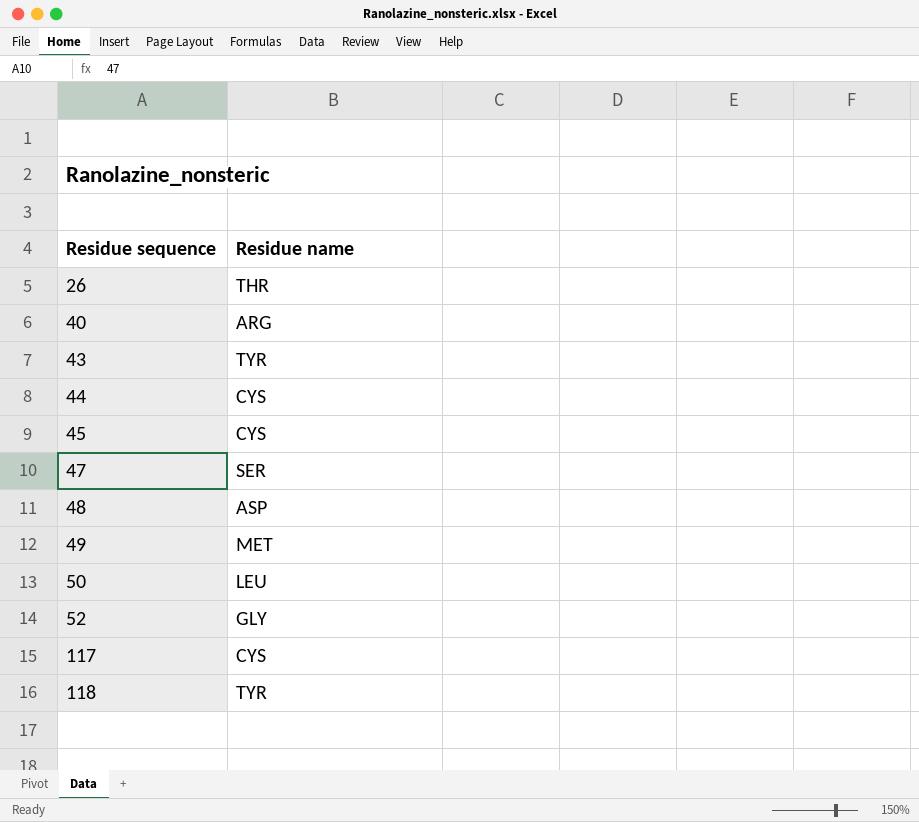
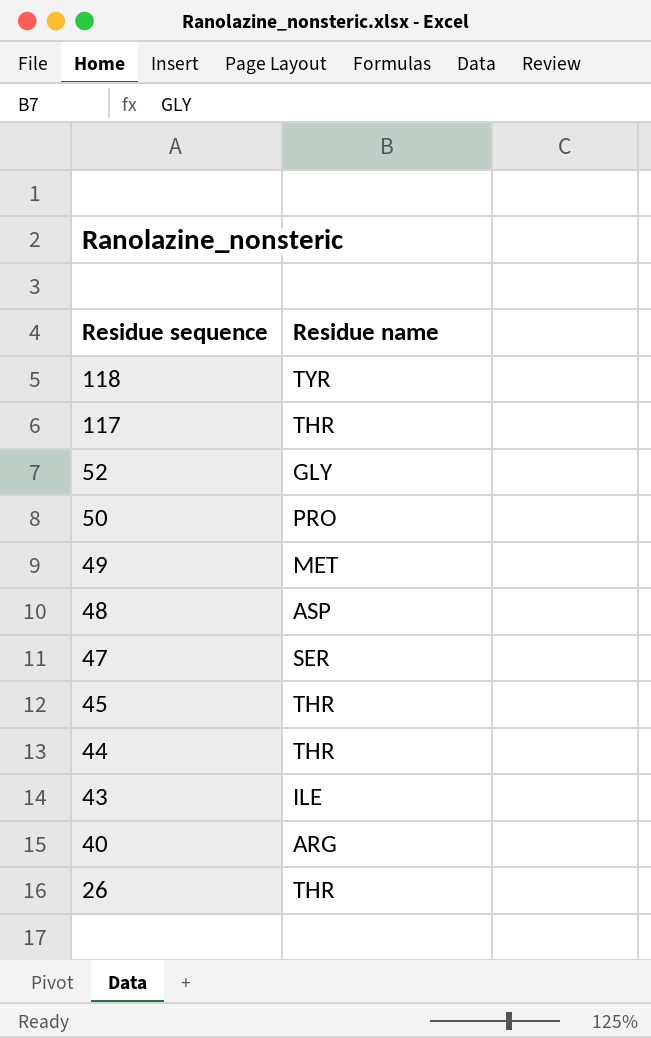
row order: Residue sequence ascending -> Residue sequence descending
117 | Residue name: CYS -> THR
50 | Residue name: LEU -> PRO
45 | Residue name: CYS -> THR
44 | Residue name: CYS -> THR
43 | Residue name: TYR -> ILE

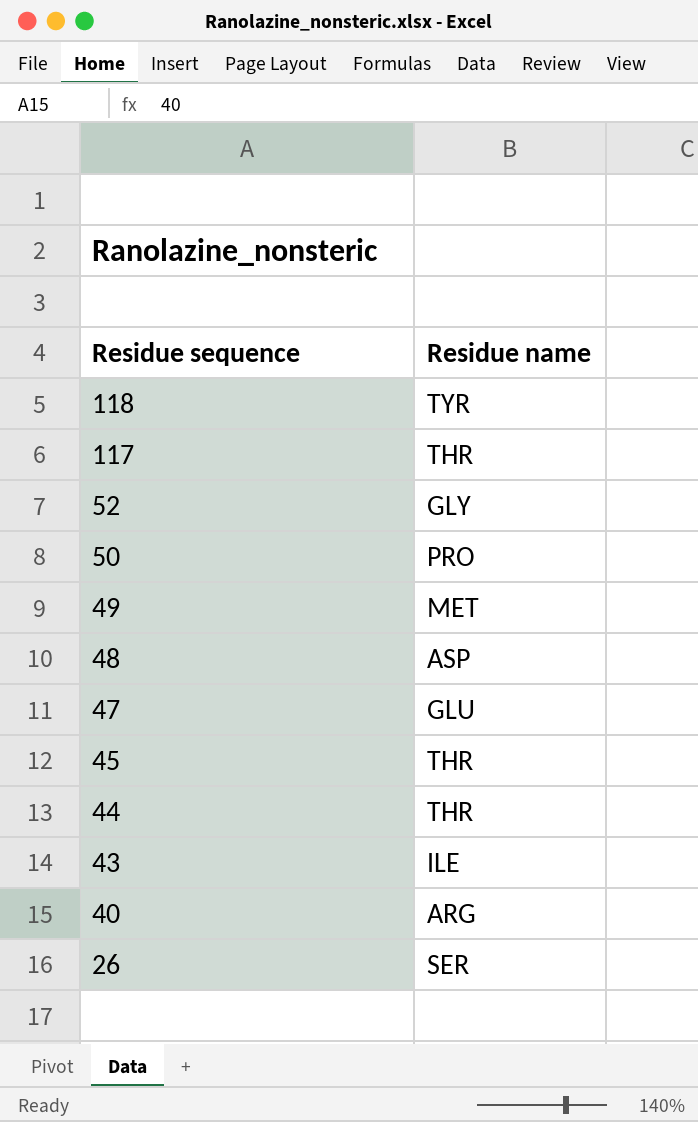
47 | Residue name: SER -> GLU
26 | Residue name: THR -> SER

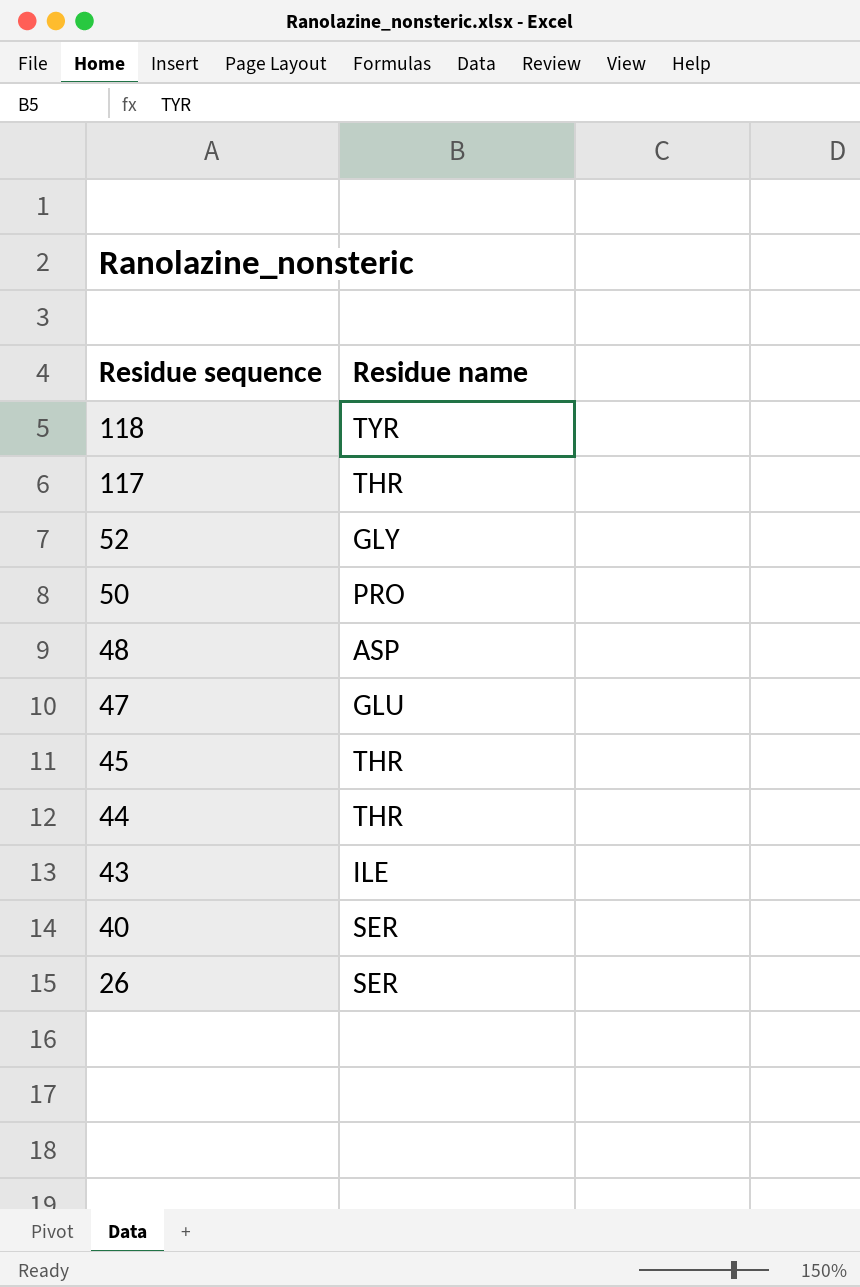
row 49: MET -> none
40 | Residue name: ARG -> SER

